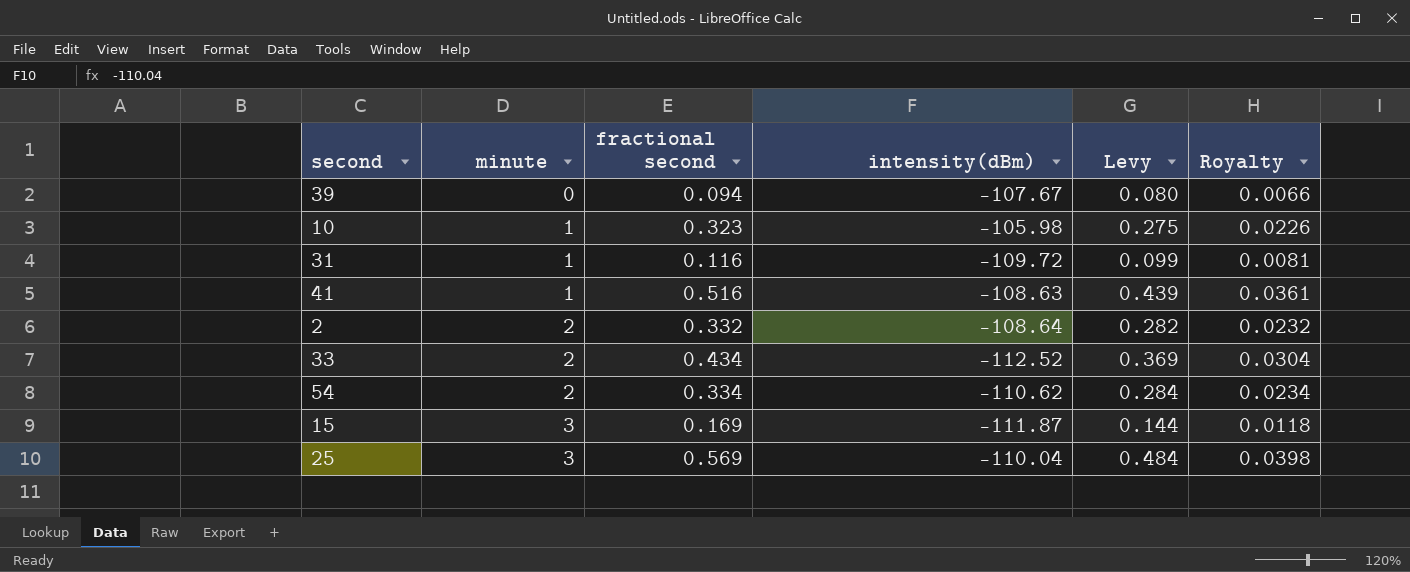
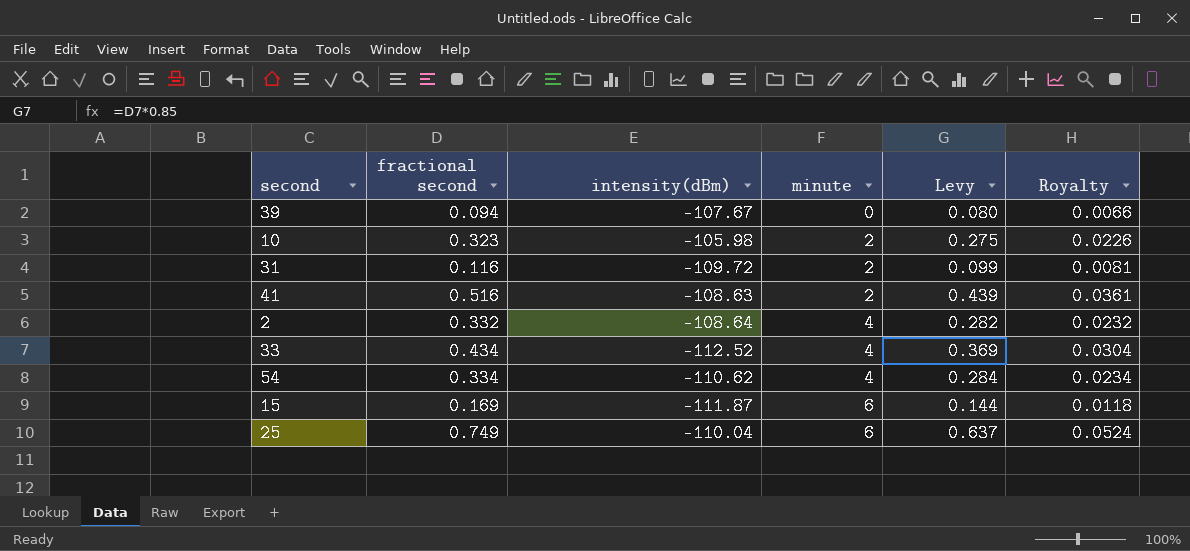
column minute | position: 2 -> 4
10 | minute: 1 -> 2
31 | minute: 1 -> 2
41 | minute: 1 -> 2
2 | minute: 2 -> 4
33 | minute: 2 -> 4
54 | minute: 2 -> 4
15 | minute: 3 -> 6
25 | fractional second: 0.569 -> 0.749
25 | minute: 3 -> 6
25 | Levy: 0.484 -> 0.637
25 | Royalty: 0.0398 -> 0.0524

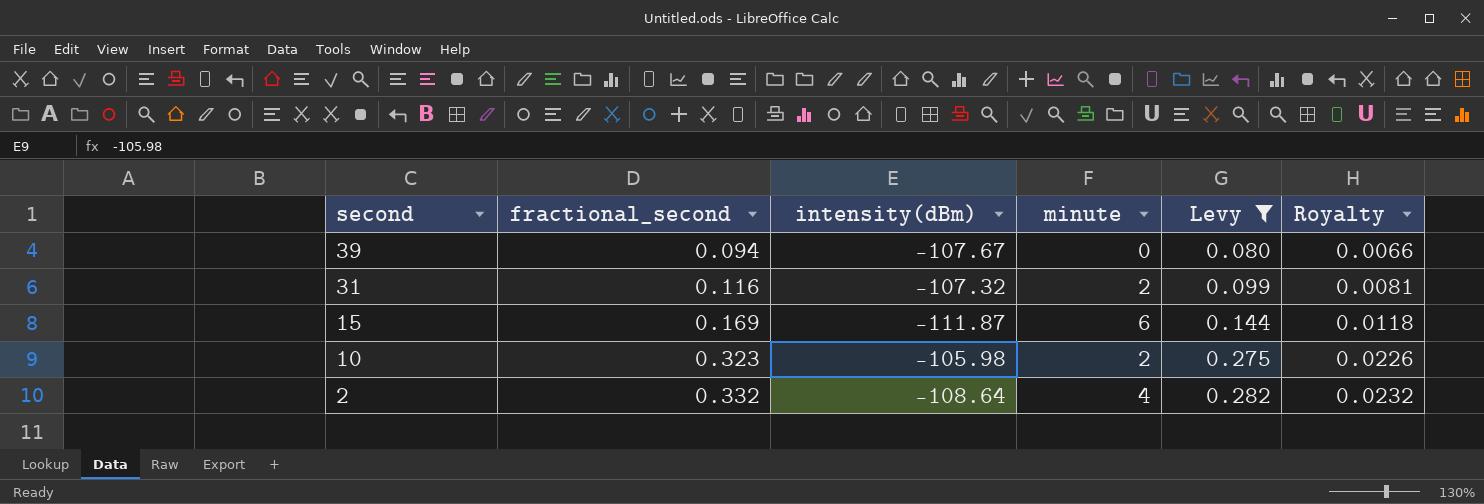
filter: none -> Levy <= 0.282
row order: minute ascending -> second descending
column name: fractional second -> fractional_second
31 | intensity(dBm): -109.72 -> -107.32

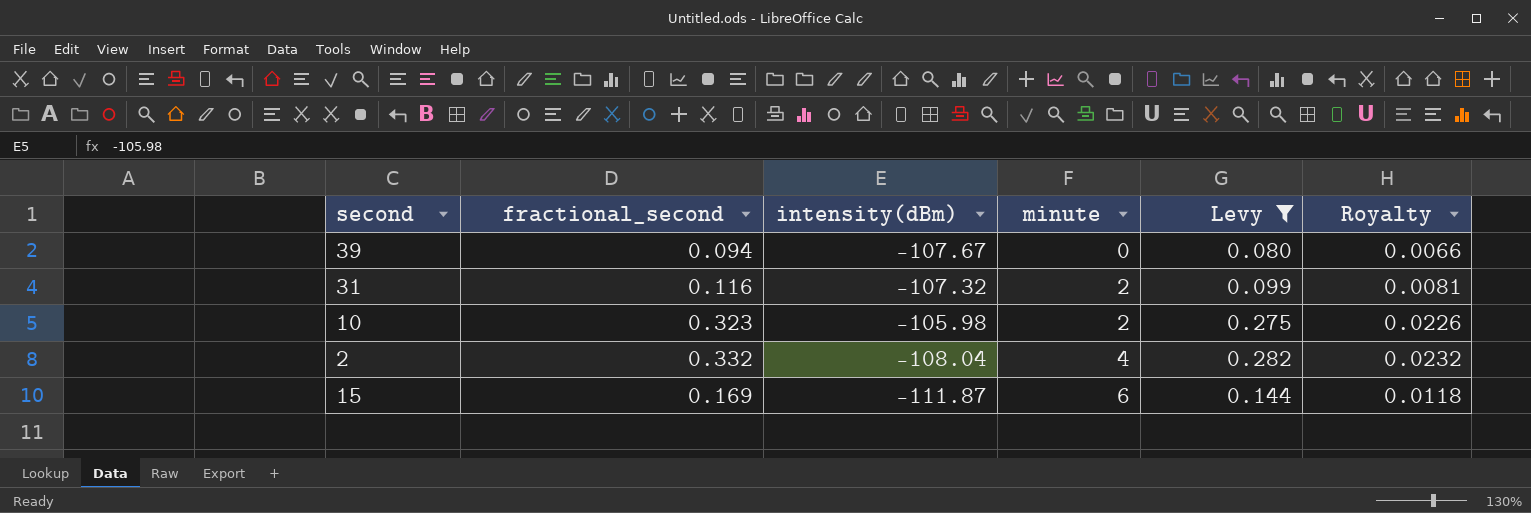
row order: second descending -> minute ascending
2 | intensity(dBm): -108.64 -> -108.04

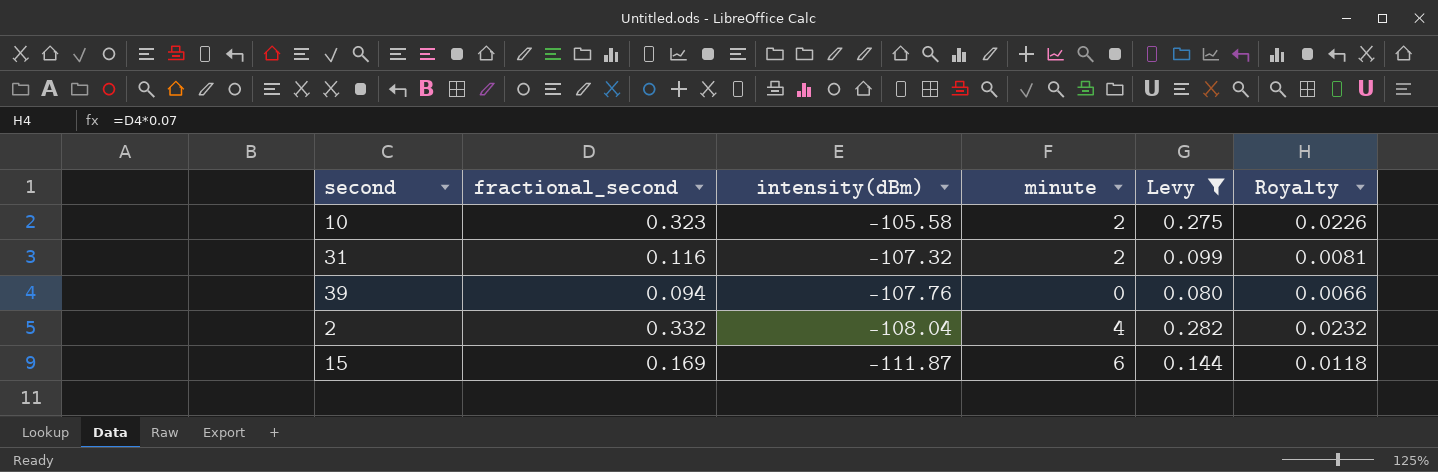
row order: minute ascending -> intensity(dBm) descending
10 | intensity(dBm): -105.98 -> -105.58
39 | intensity(dBm): -107.67 -> -107.76

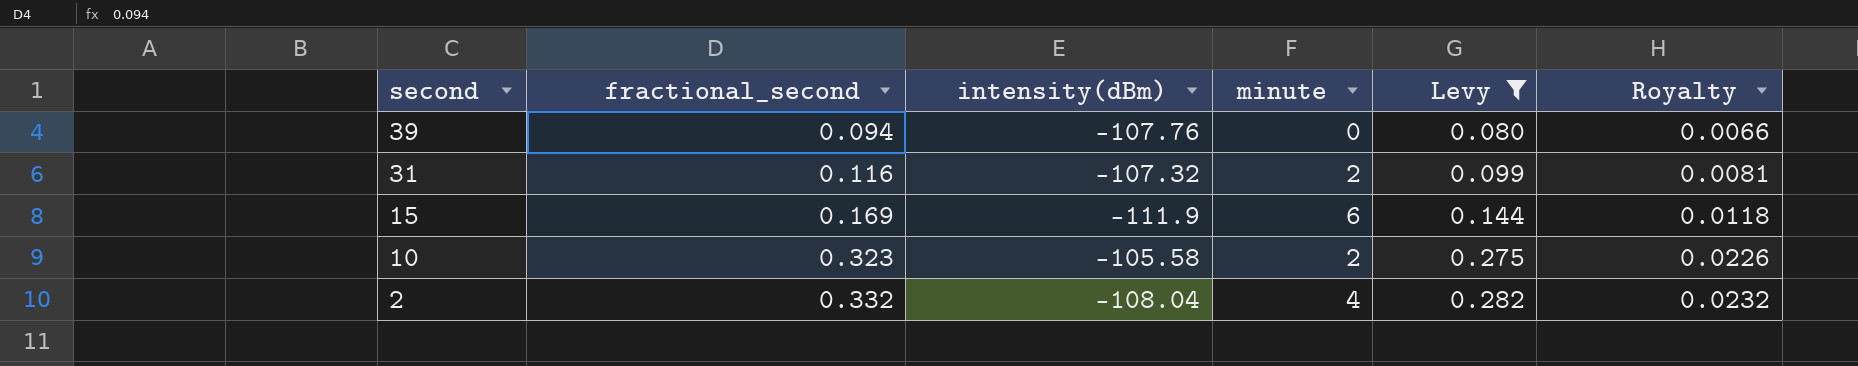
row order: intensity(dBm) descending -> second descending
15 | intensity(dBm): -111.87 -> -111.9

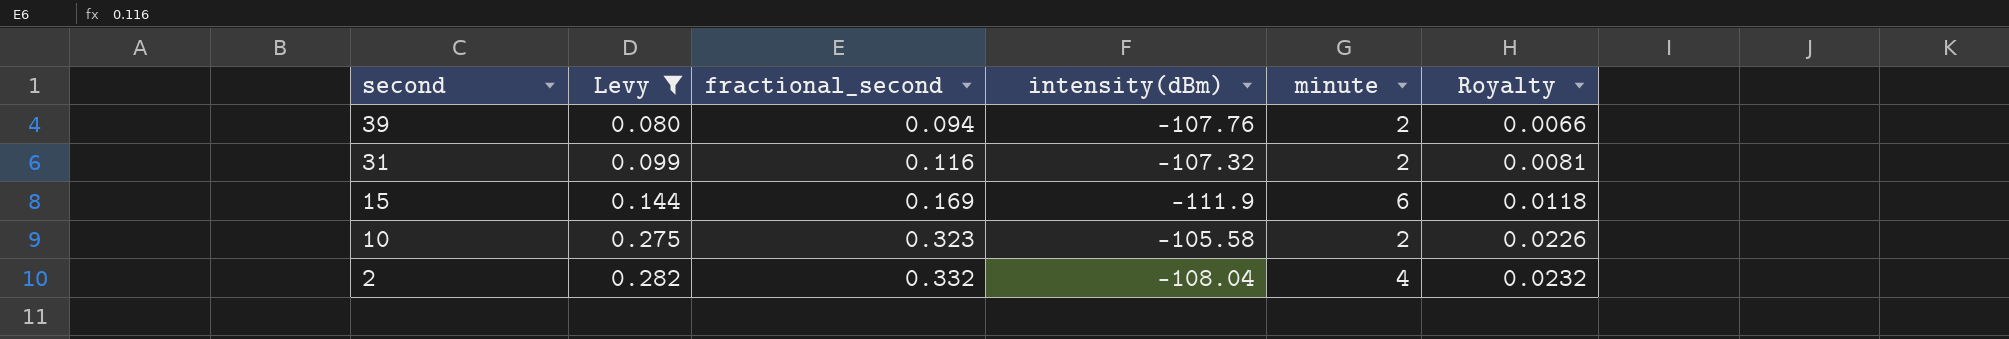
column Levy | position: 5 -> 2
39 | minute: 0 -> 2

